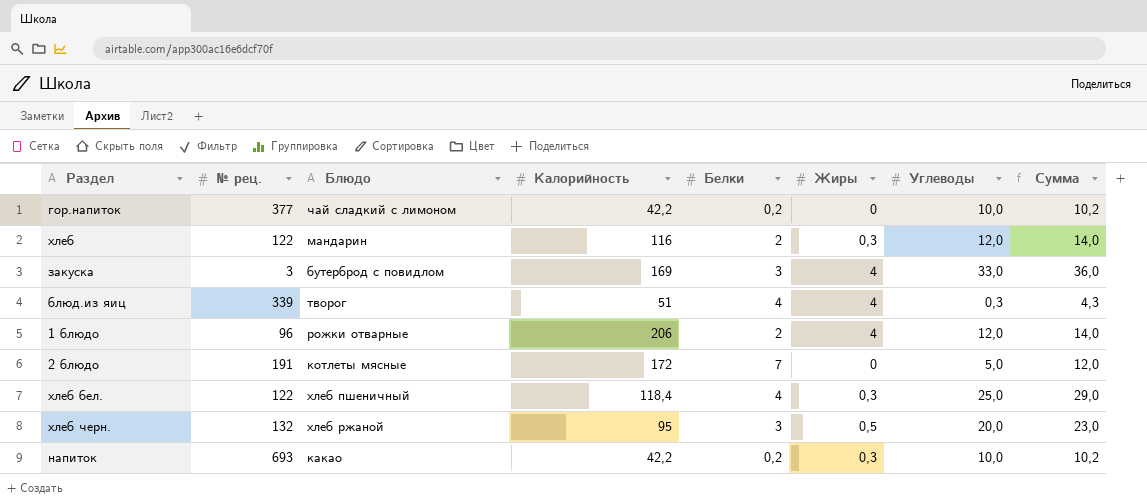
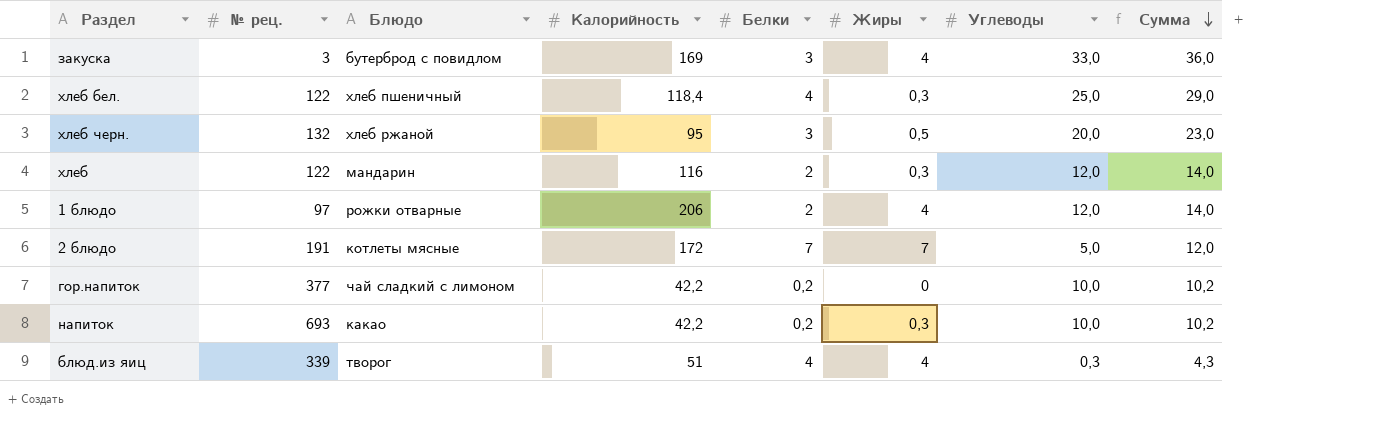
row order: none -> Сумма descending
1 блюдо | № рец.: 96 -> 97
2 блюдо | Жиры: 0 -> 7

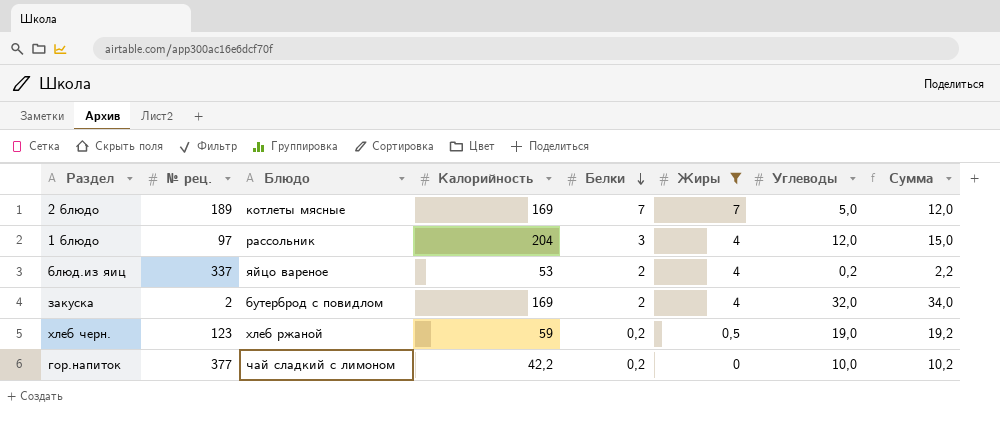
filter: none -> Жиры != 0,3
row order: Сумма descending -> Белки descending
2 блюдо | № рец.: 191 -> 189
2 блюдо | Калорийность: 172 -> 169
1 блюдо | Блюдо: рожки отварные -> рассольник
1 блюдо | Калорийность: 206 -> 204
1 блюдо | Белки: 2 -> 3
1 блюдо | Сумма: 14,0 -> 15,0
блюд.из яиц | № рец.: 339 -> 337
блюд.из яиц | Блюдо: творог -> яйцо вареное
блюд.из яиц | Калорийность: 51 -> 53
блюд.из яиц | Белки: 4 -> 2
блюд.из яиц | Углеводы: 0,3 -> 0,2
блюд.из яиц | Сумма: 4,3 -> 2,2
закуска | № рец.: 3 -> 2
закуска | Белки: 3 -> 2
закуска | Углеводы: 33,0 -> 32,0
закуска | Сумма: 36,0 -> 34,0
хлеб черн. | № рец.: 132 -> 123
хлеб черн. | Калорийность: 95 -> 59
хлеб черн. | Белки: 3 -> 0,2
хлеб черн. | Углеводы: 20,0 -> 19,0
хлеб черн. | Сумма: 23,0 -> 19,2

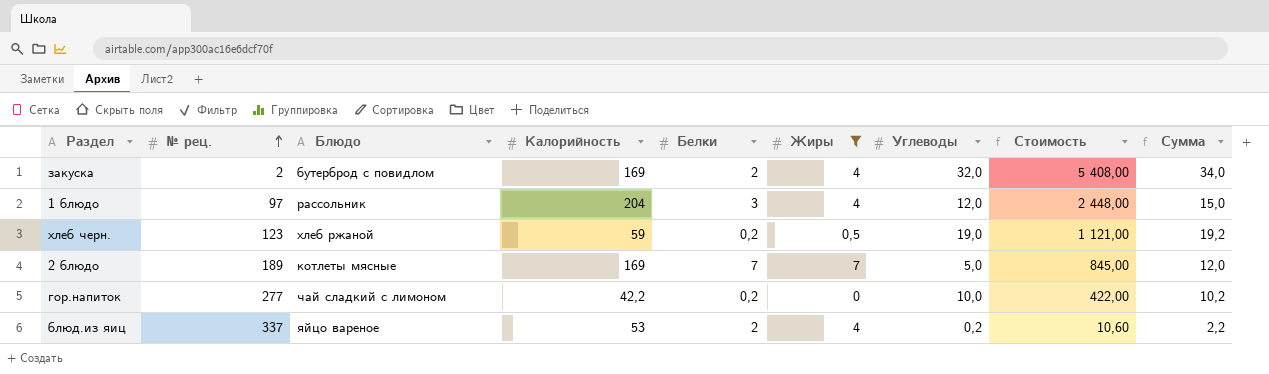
row order: Белки descending -> № рец. ascending
column Стоимость | formula: none -> [Калорийность] * [Углеводы]
гор.напиток | № рец.: 377 -> 277

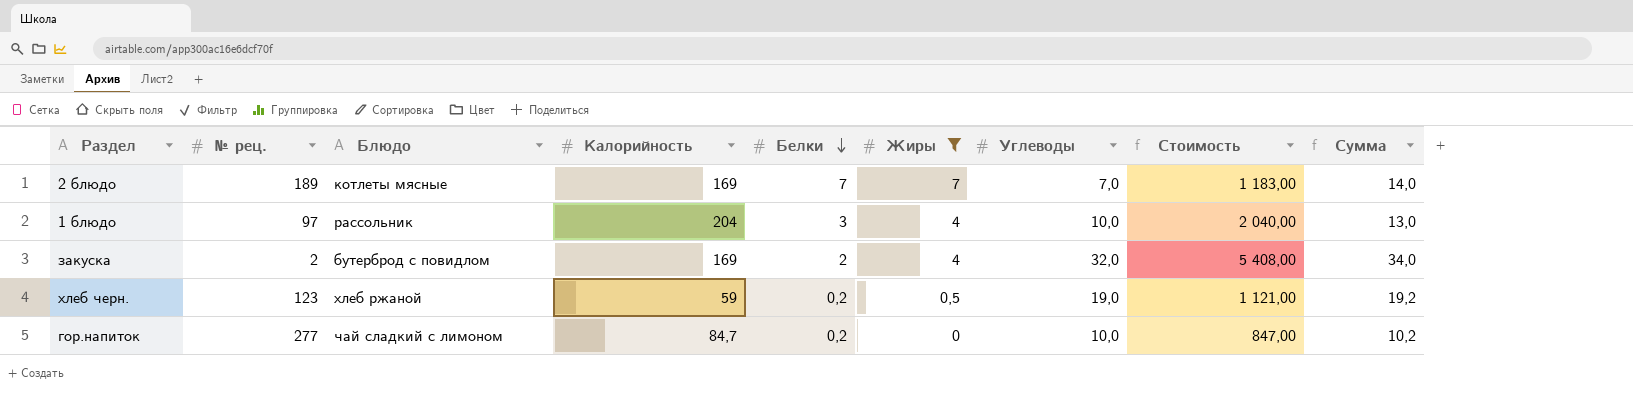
row order: № рец. ascending -> Белки descending
row блюд.из яиц: 337 | яйцо вареное | 53 | 2 | 4 | 0,2 | 10,60 | 2,2 -> none
2 блюдо | Углеводы: 5,0 -> 7,0
2 блюдо | Стоимость: 845,00 -> 1 183,00
2 блюдо | Сумма: 12,0 -> 14,0
1 блюдо | Углеводы: 12,0 -> 10,0
1 блюдо | Стоимость: 2 448,00 -> 2 040,00
1 блюдо | Сумма: 15,0 -> 13,0
гор.напиток | Калорийность: 42,2 -> 84,7
гор.напиток | Стоимость: 422,00 -> 847,00

